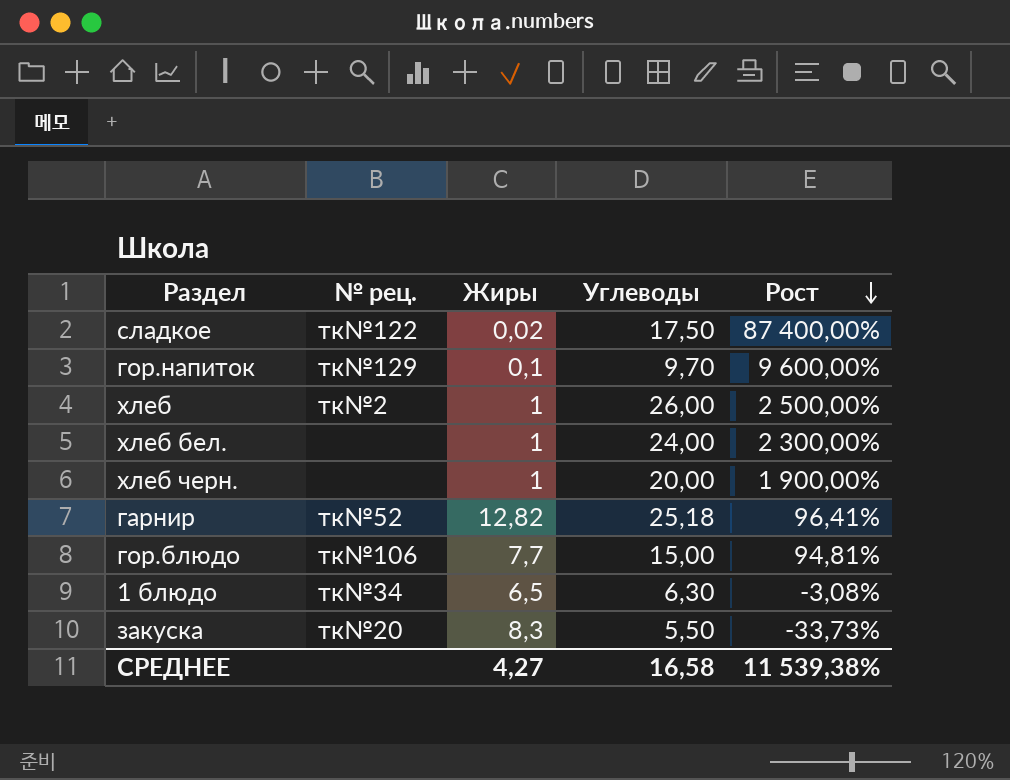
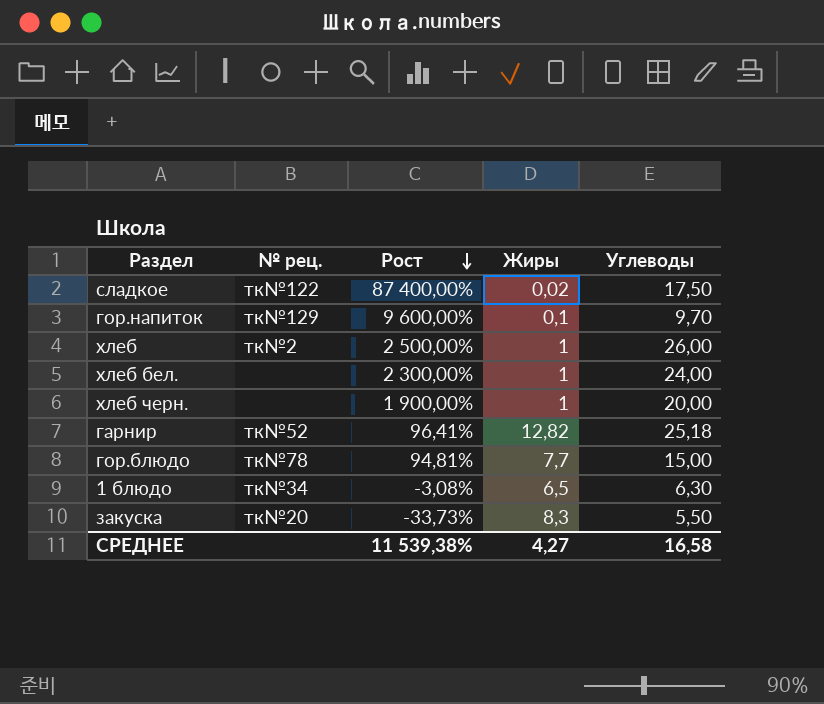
column Рост | position: 5 -> 3
гор.блюдо | № рец.: тк№106 -> тк№78

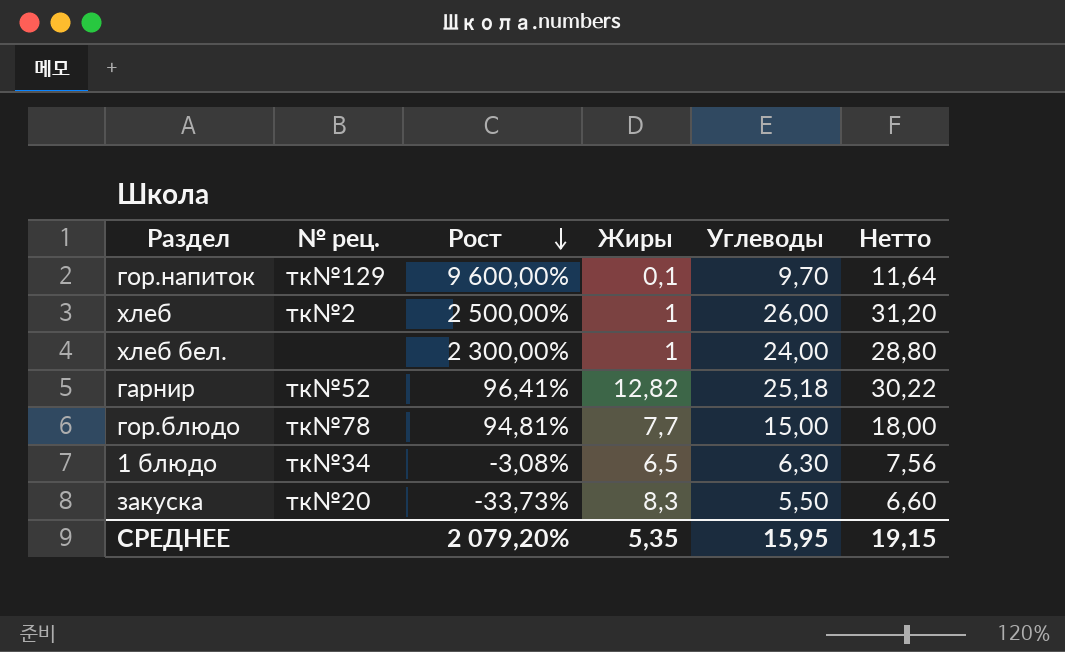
column Нетто | formula: none -> [Углеводы] * 1,2
row сладкое: тк№122 | 87 400,00% | 0,02 | 17,50 -> none
row хлеб черн.: none | 1 900,00% | 1 | 20,00 -> none
СРЕДНЕЕ | Рост: 11 539,38% -> 2 079,20%
СРЕДНЕЕ | Жиры: 4,27 -> 5,35
СРЕДНЕЕ | Углеводы: 16,58 -> 15,95

